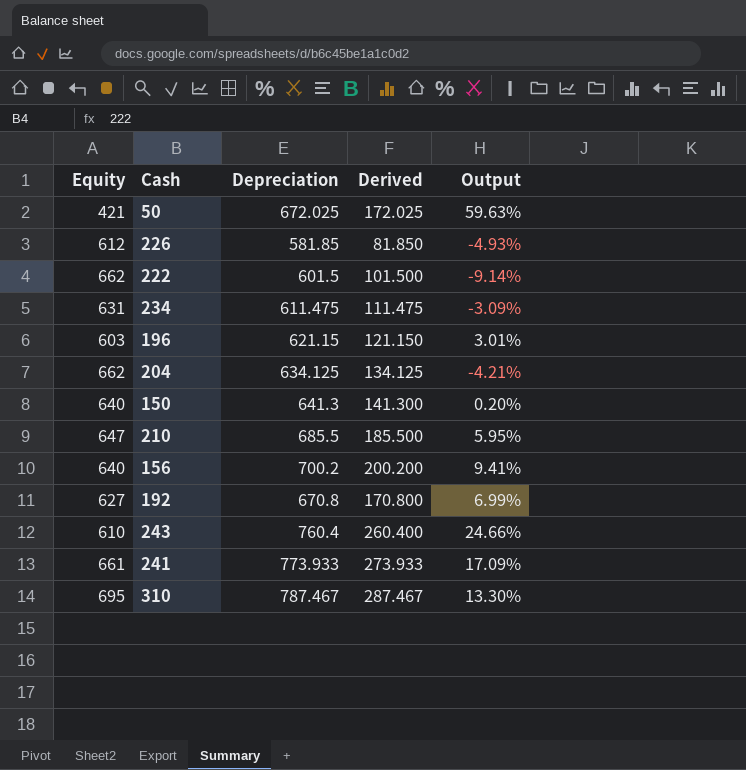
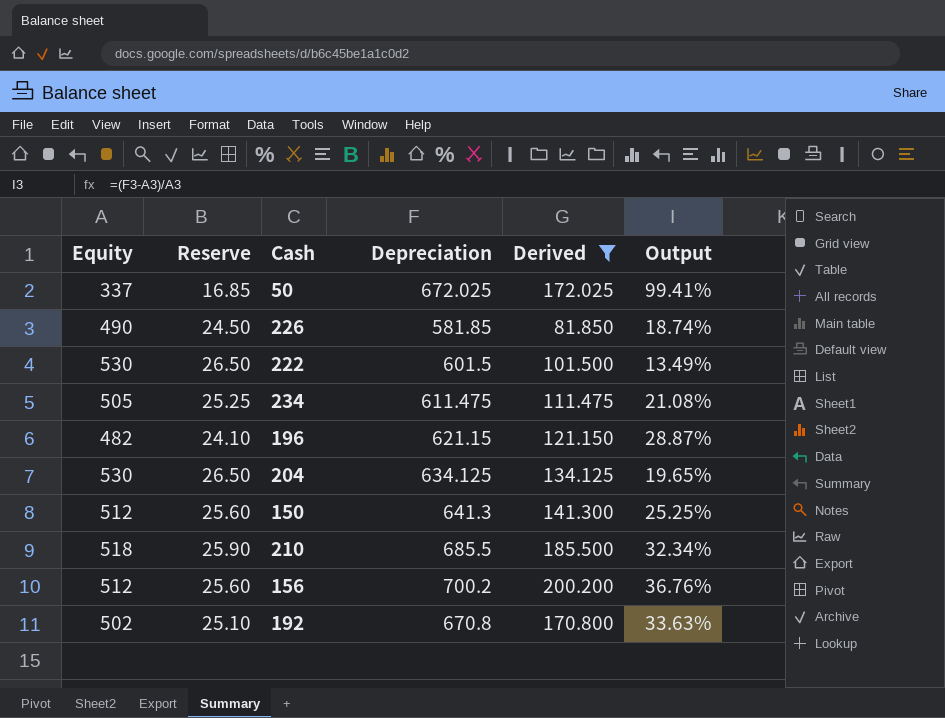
filter: none -> Derived <= 200.200
column Reserve | formula: none -> [Equity] * 0.05
50 | Equity: 421 -> 337
50 | Output: 59.63% -> 99.41%
226 | Equity: 612 -> 490
226 | Output: -4.93% -> 18.74%
222 | Equity: 662 -> 530
222 | Output: -9.14% -> 13.49%
234 | Equity: 631 -> 505
234 | Output: -3.09% -> 21.08%
196 | Equity: 603 -> 482
196 | Output: 3.01% -> 28.87%
204 | Equity: 662 -> 530
204 | Output: -4.21% -> 19.65%
150 | Equity: 640 -> 512
150 | Output: 0.20% -> 25.25%
210 | Equity: 647 -> 518
210 | Output: 5.95% -> 32.34%
156 | Equity: 640 -> 512
156 | Output: 9.41% -> 36.76%
192 | Equity: 627 -> 502
192 | Output: 6.99% -> 33.63%

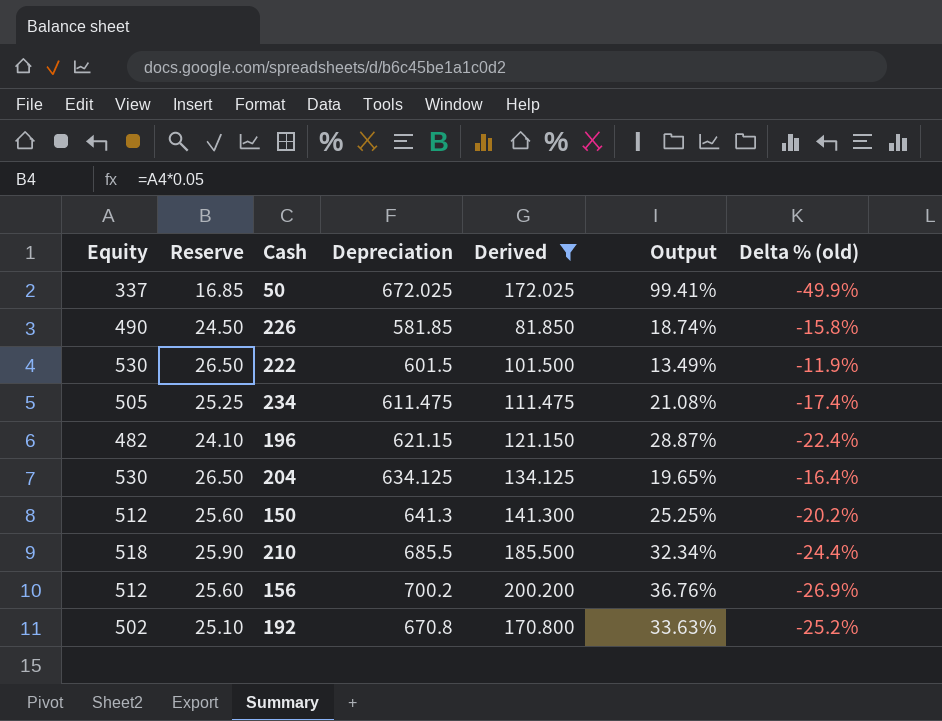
column Delta % (old) | formula: none -> ([Equity] - [Depreciation]) / [Depreciation]

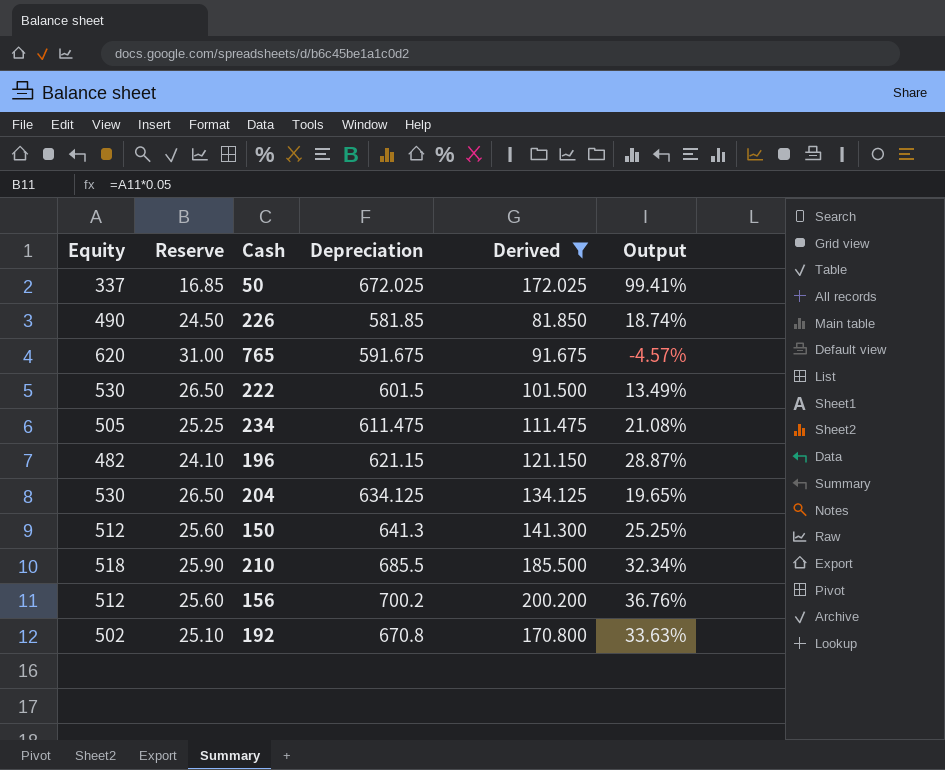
column Delta % (old) | formula: ([Equity] - [Depreciation]) / [Depreciation] -> none
row 765: none -> 620 | 31.00 | 591.675 | 91.675 | -4.57%

